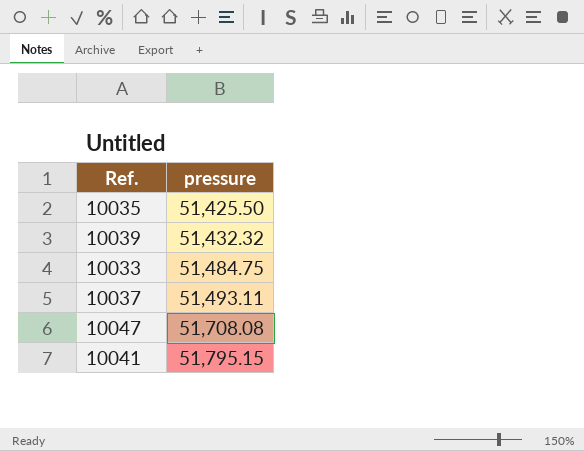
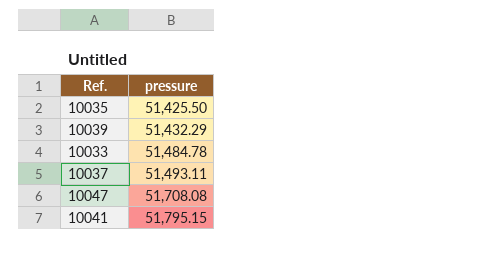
10039 | pressure: 51,432.32 -> 51,432.29
10033 | pressure: 51,484.75 -> 51,484.78

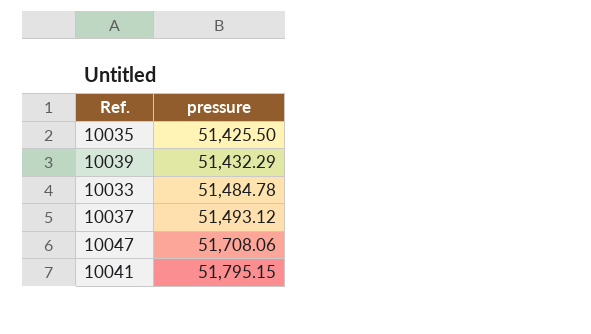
10037 | pressure: 51,493.11 -> 51,493.12
10047 | pressure: 51,708.08 -> 51,708.06

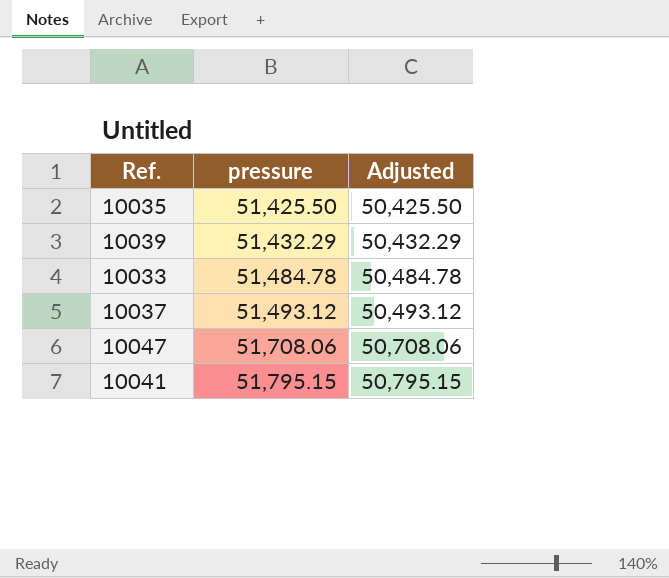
column Adjusted | formula: none -> [pressure] - 1000

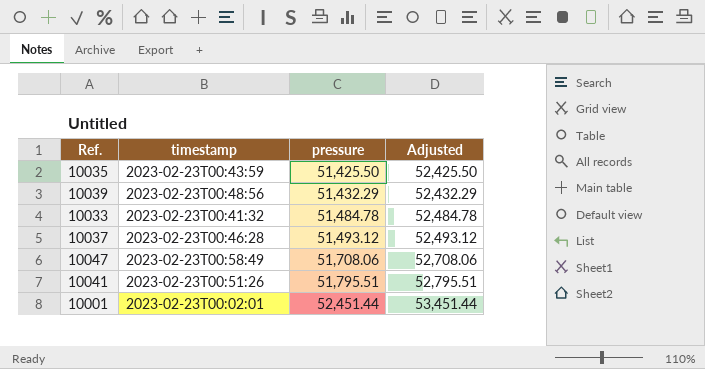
column timestamp | position: none -> 2
column Adjusted | formula: [pressure] - 1000 -> [pressure] + 1000
10041 | pressure: 51,795.15 -> 51,795.51
row 10001: none -> 2023-02-23T00:02:01 | 52,451.44 | 53,451.44

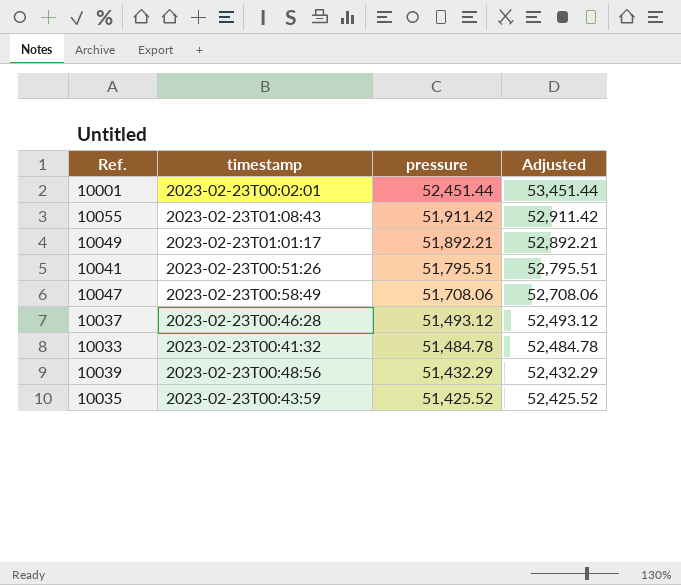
row order: pressure ascending -> pressure descending
row 10055: none -> 2023-02-23T01:08:43 | 51,911.42 | 52,911.42
row 10049: none -> 2023-02-23T01:01:17 | 51,892.21 | 52,892.21
10035 | pressure: 51,425.50 -> 51,425.52
10035 | Adjusted: 52,425.50 -> 52,425.52

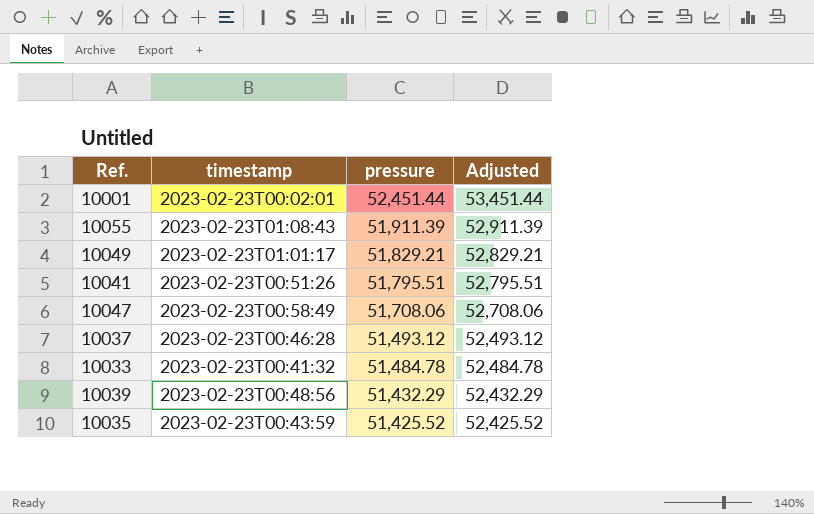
10055 | pressure: 51,911.42 -> 51,911.39
10055 | Adjusted: 52,911.42 -> 52,911.39
10049 | pressure: 51,892.21 -> 51,829.21
10049 | Adjusted: 52,892.21 -> 52,829.21

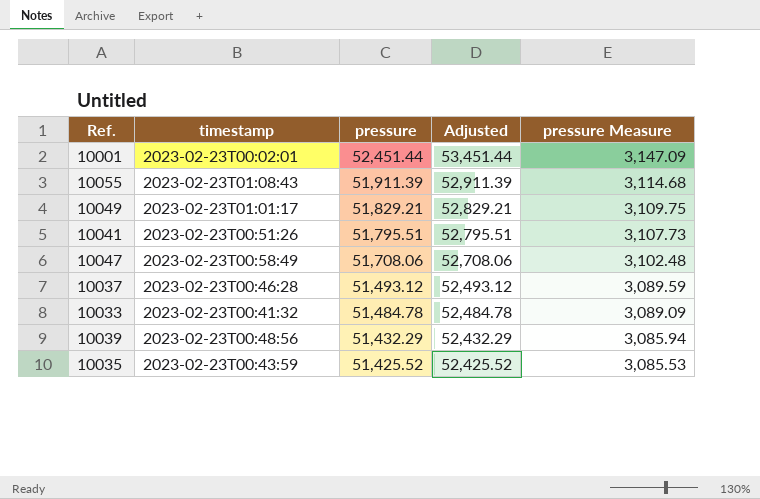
column pressure Measure | formula: none -> [pressure] * 0.06

